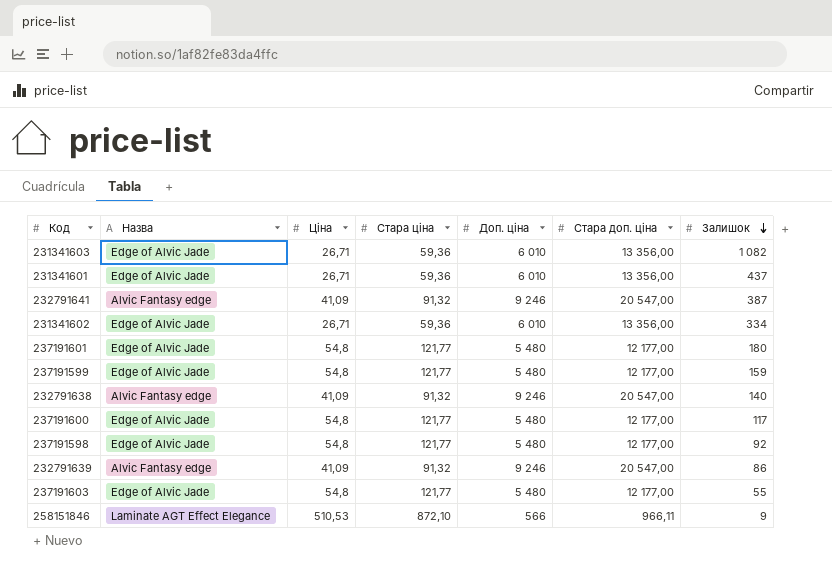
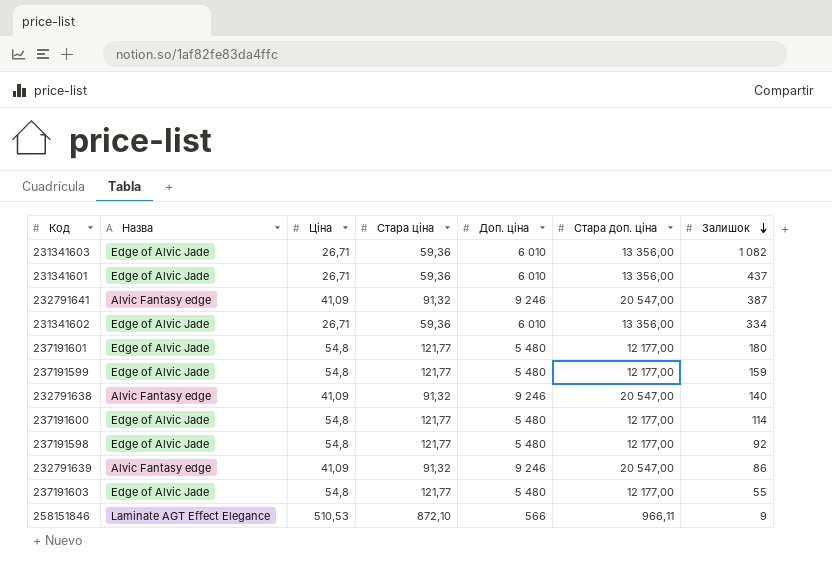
237191600 | Залишок: 117 -> 114

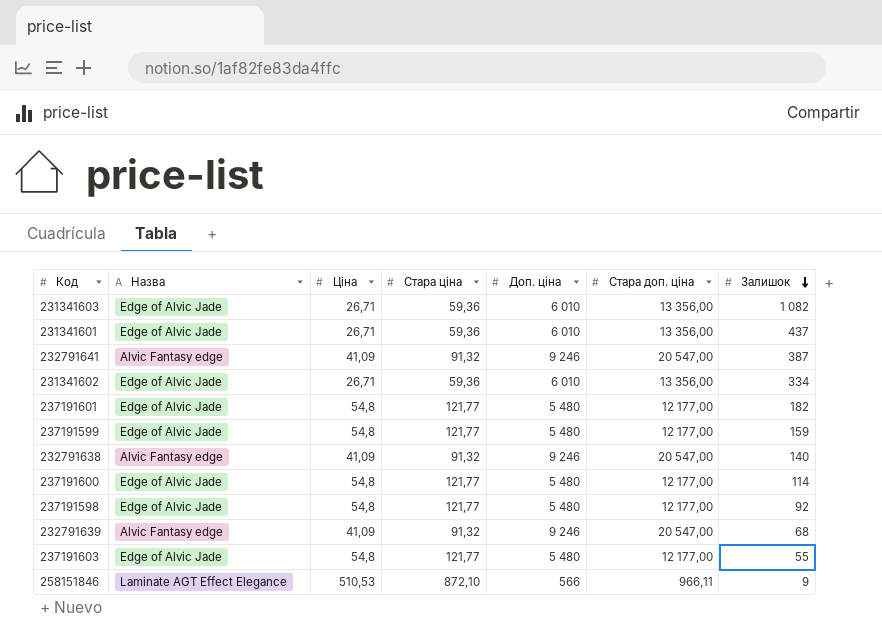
237191601 | Залишок: 180 -> 182
232791639 | Залишок: 86 -> 68

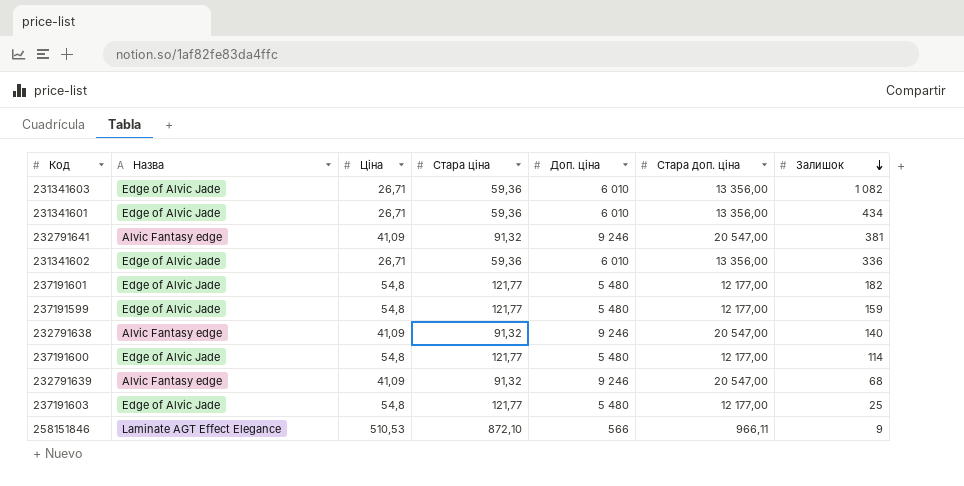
row 237191598: Edge of Alvic Jade | 54,8 | 121,77 | 5 480 | 12 177,00 | 92 -> none
231341601 | Залишок: 437 -> 434
232791641 | Залишок: 387 -> 381
231341602 | Залишок: 334 -> 336
237191603 | Залишок: 55 -> 25

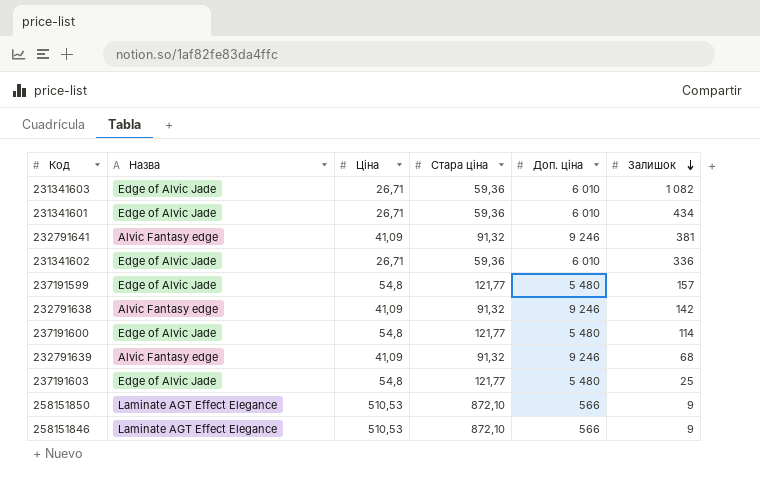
column Стара доп. ціна | position: 6 -> none
row 237191601: Edge of Alvic Jade | 54,8 | 121,77 | 5 480 | 12 177,00 | 182 -> none
237191599 | Залишок: 159 -> 157
232791638 | Залишок: 140 -> 142
row 258151850: none -> Laminate AGT Effect Elegance | 510,53 | 872,10 | 566 | 9

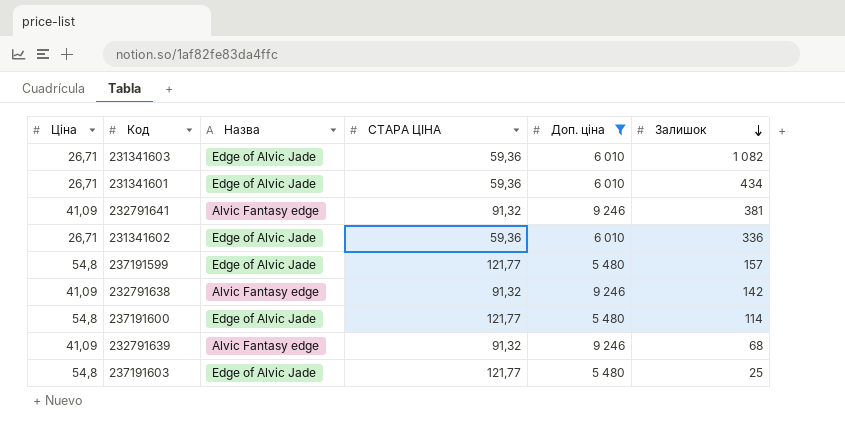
filter: none -> Доп. ціна != 566
column Ціна | position: 3 -> 1
column name: Стара ціна -> СТАРА ЦІНА

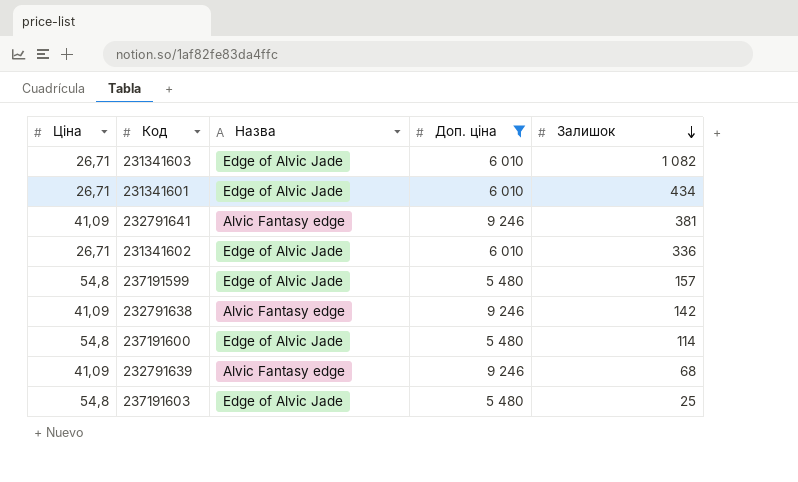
column СТАРА ЦІНА | position: 4 -> none

